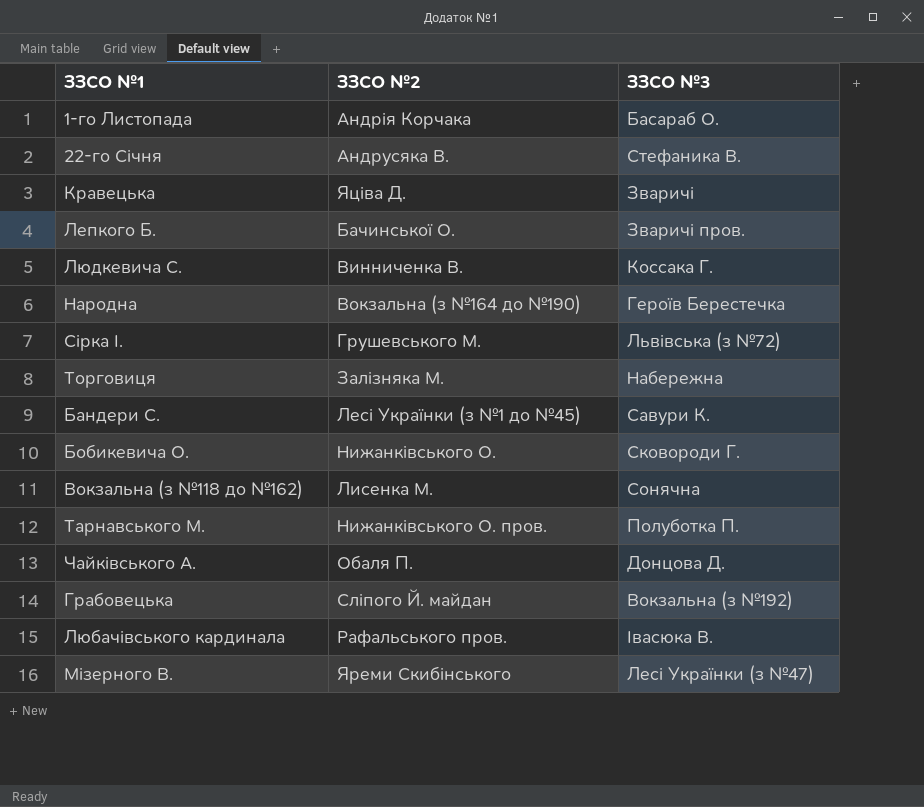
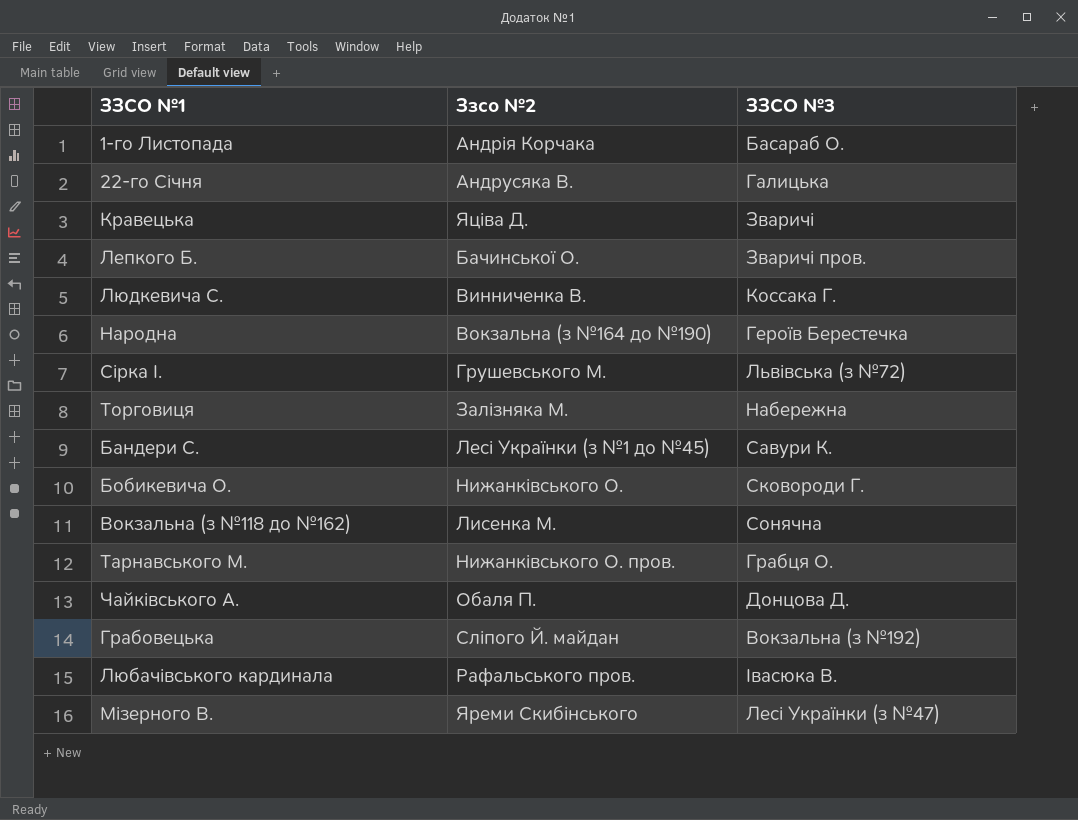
column name: ЗЗСО №2 -> Ззсо №2
22-го Січня | ЗЗСО №3: Стефаника В. -> Галицька
Тарнавського М. | ЗЗСО №3: Полуботка П. -> Грабця О.

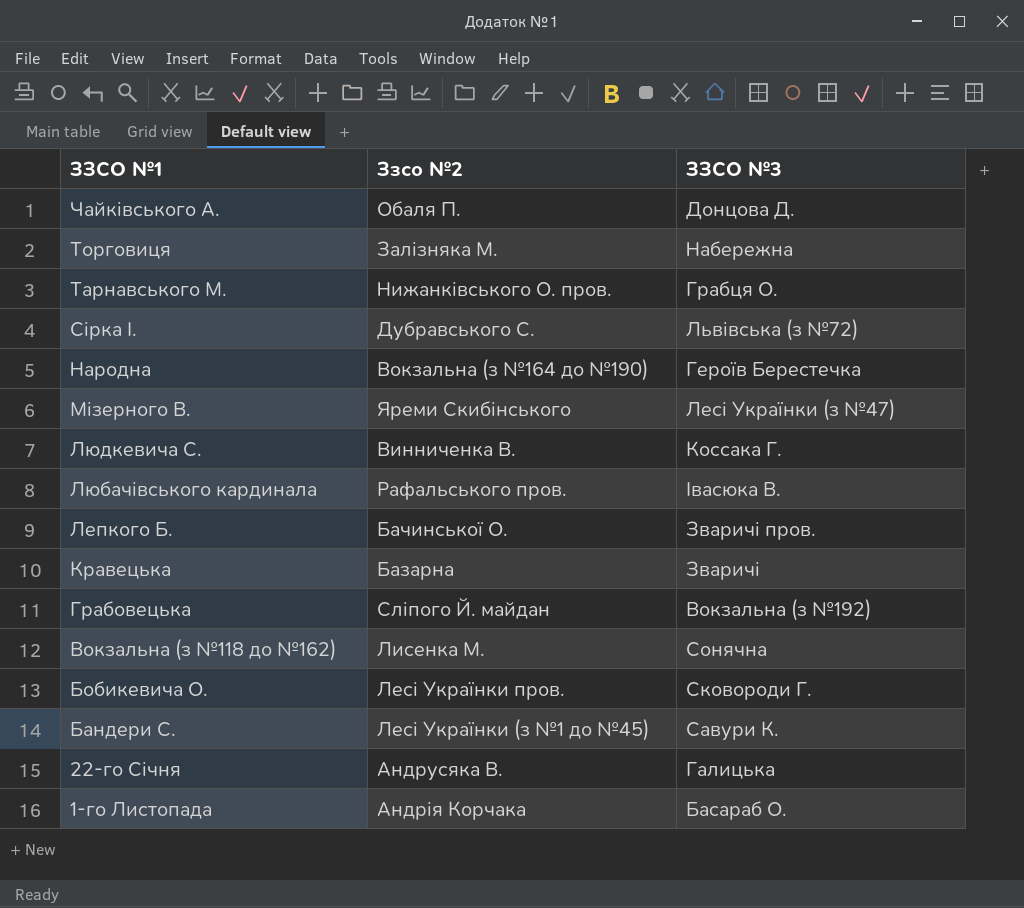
row order: none -> ЗЗСО №1 descending
Сірка І. | Ззсо №2: Грушевського М. -> Дубравського С.
Кравецька | Ззсо №2: Яціва Д. -> Базарна
Бобикевича О. | Ззсо №2: Нижанківського О. -> Лесі Українки пров.

